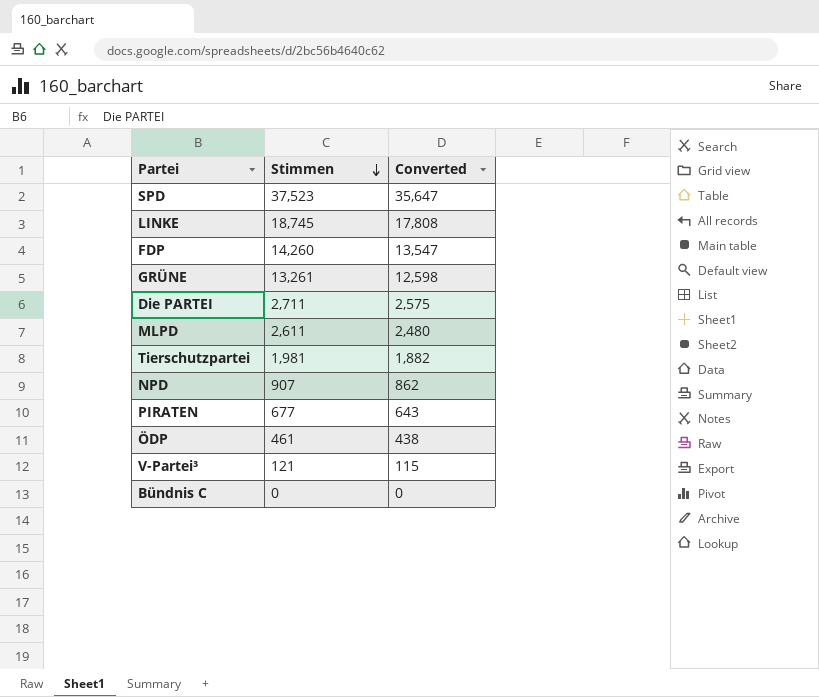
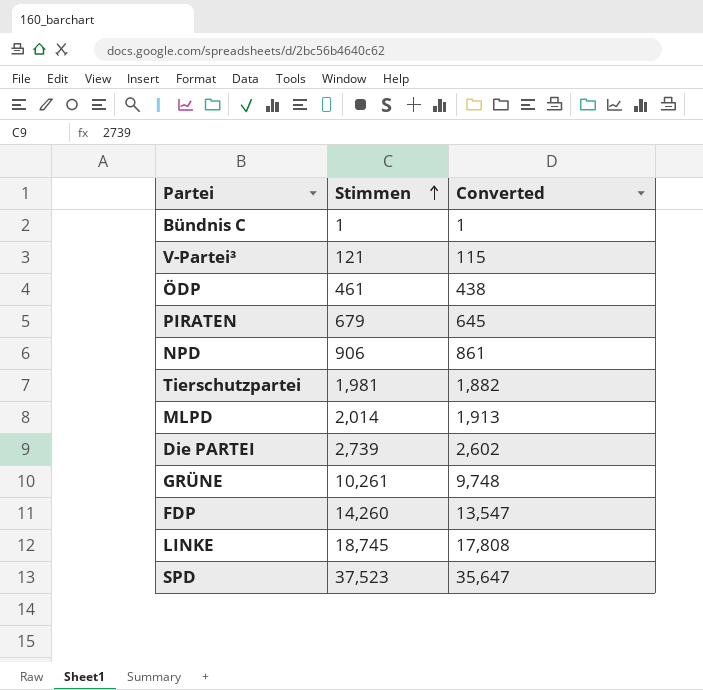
row order: Stimmen descending -> Stimmen ascending
Bündnis C | Stimmen: 0 -> 1
Bündnis C | Converted: 0 -> 1
PIRATEN | Stimmen: 677 -> 679
PIRATEN | Converted: 643 -> 645
NPD | Stimmen: 907 -> 906
NPD | Converted: 862 -> 861
MLPD | Stimmen: 2,611 -> 2,014
MLPD | Converted: 2,480 -> 1,913
Die PARTEI | Stimmen: 2,711 -> 2,739
Die PARTEI | Converted: 2,575 -> 2,602
GRÜNE | Stimmen: 13,261 -> 10,261
GRÜNE | Converted: 12,598 -> 9,748

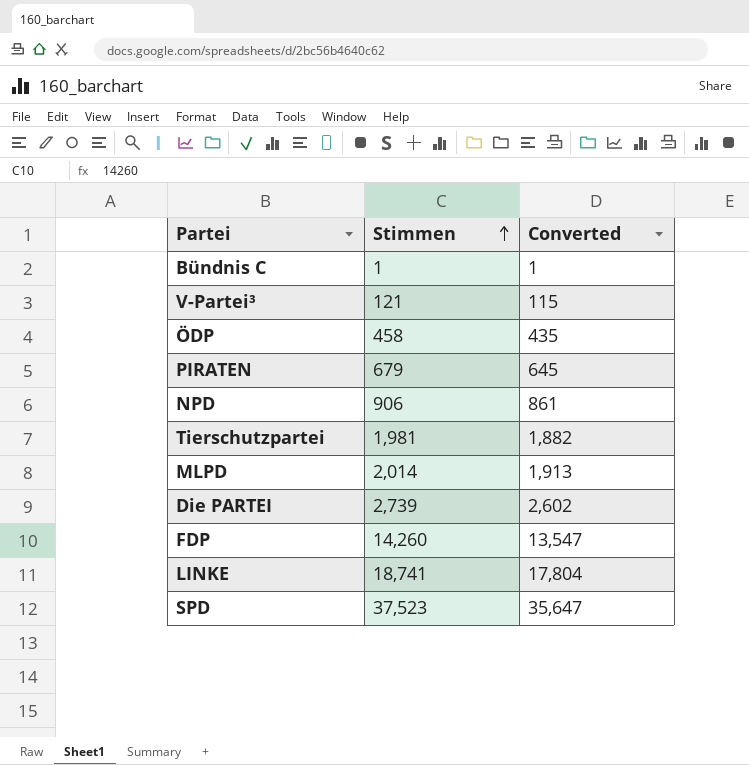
row GRÜNE: 10,261 | 9,748 -> none
ÖDP | Stimmen: 461 -> 458
ÖDP | Converted: 438 -> 435
LINKE | Stimmen: 18,745 -> 18,741
LINKE | Converted: 17,808 -> 17,804

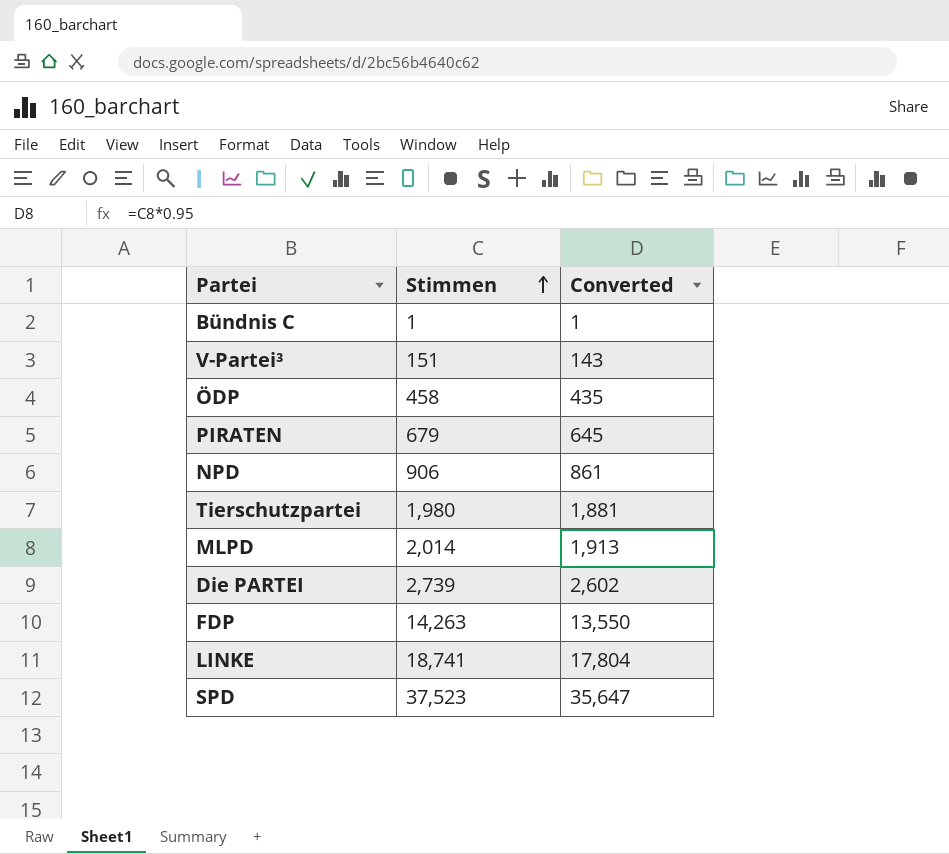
V-Partei³ | Stimmen: 121 -> 151
V-Partei³ | Converted: 115 -> 143
Tierschutzpartei | Stimmen: 1,981 -> 1,980
Tierschutzpartei | Converted: 1,882 -> 1,881
FDP | Stimmen: 14,260 -> 14,263
FDP | Converted: 13,547 -> 13,550

